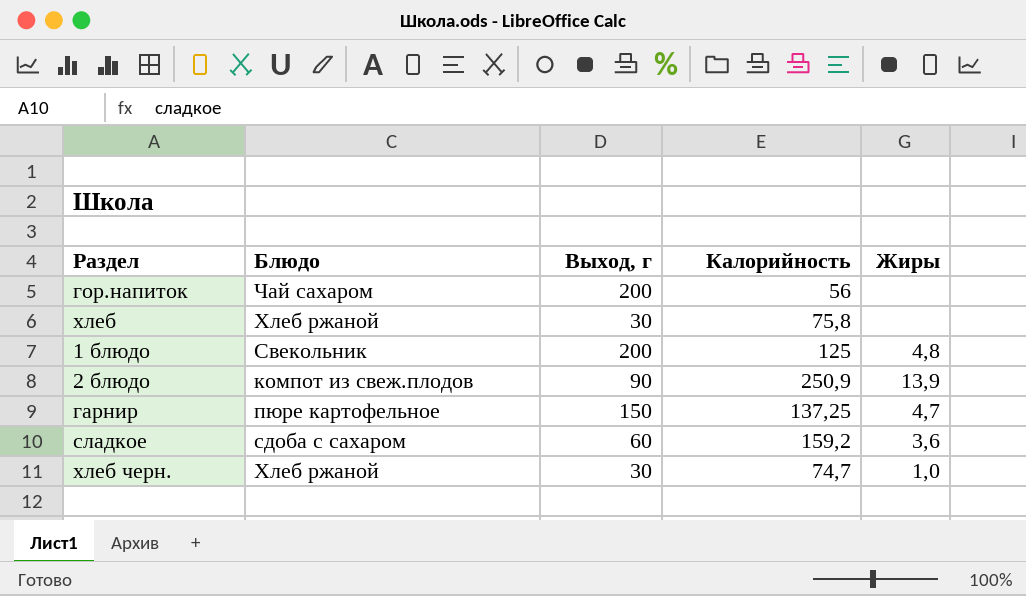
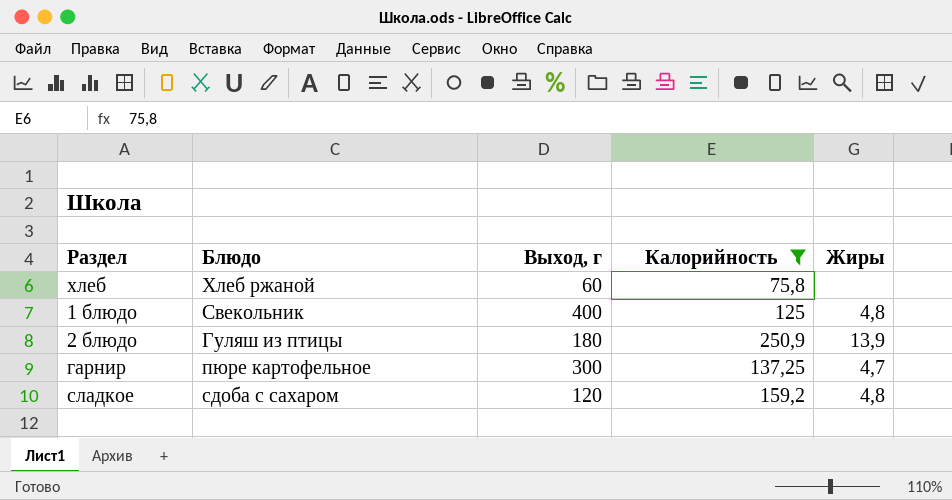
filter: none -> Калорийность >= 75,8
хлеб | Выход, г: 30 -> 60
1 блюдо | Выход, г: 200 -> 400
2 блюдо | Блюдо: компот из свеж.плодов -> Гуляш из птицы
2 блюдо | Выход, г: 90 -> 180
гарнир | Выход, г: 150 -> 300
сладкое | Выход, г: 60 -> 120
сладкое | Жиры: 3,6 -> 4,8

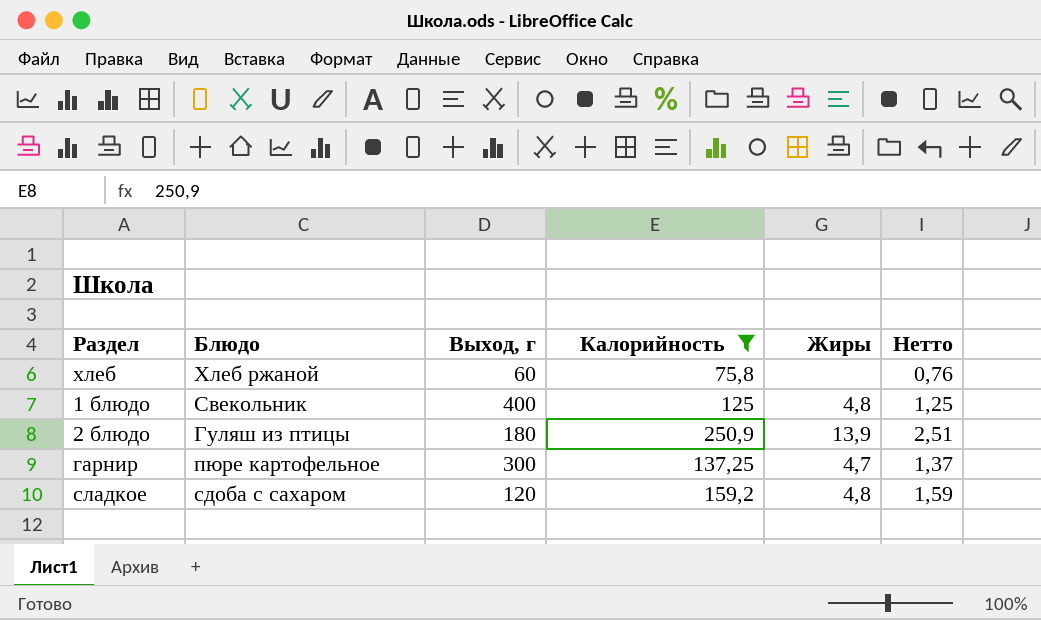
column Нетто | formula: none -> [Калорийность] * 0,01

